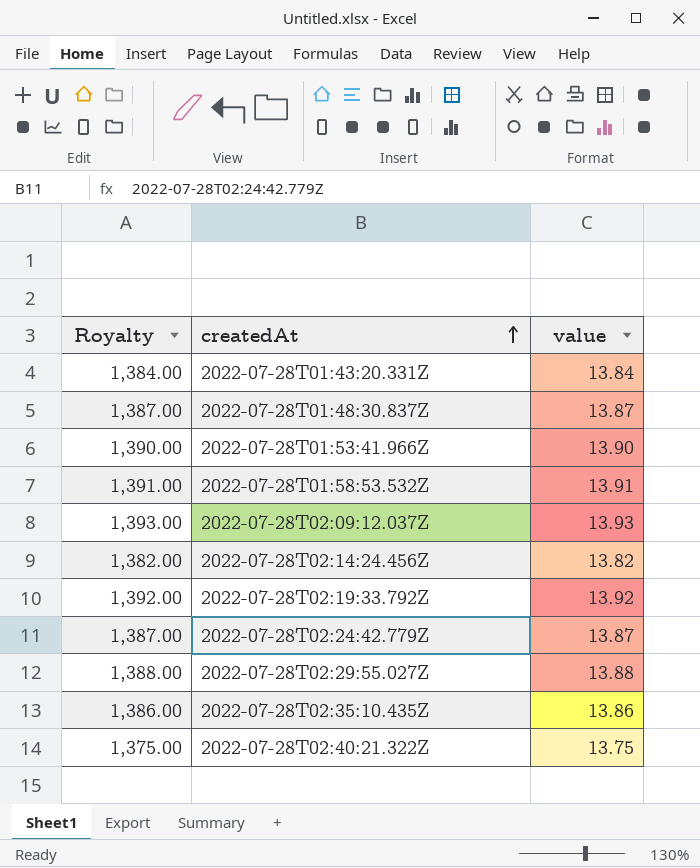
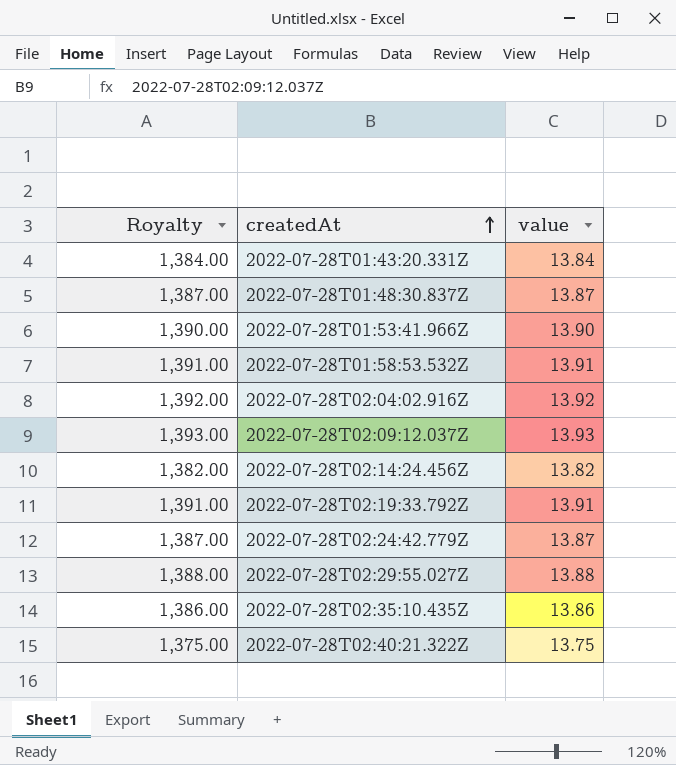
row 2022-07-28T02:04:02.916Z: none -> 1,392.00 | 13.92
2022-07-28T02:19:33.792Z | Royalty: 1,392.00 -> 1,391.00
2022-07-28T02:19:33.792Z | value: 13.92 -> 13.91

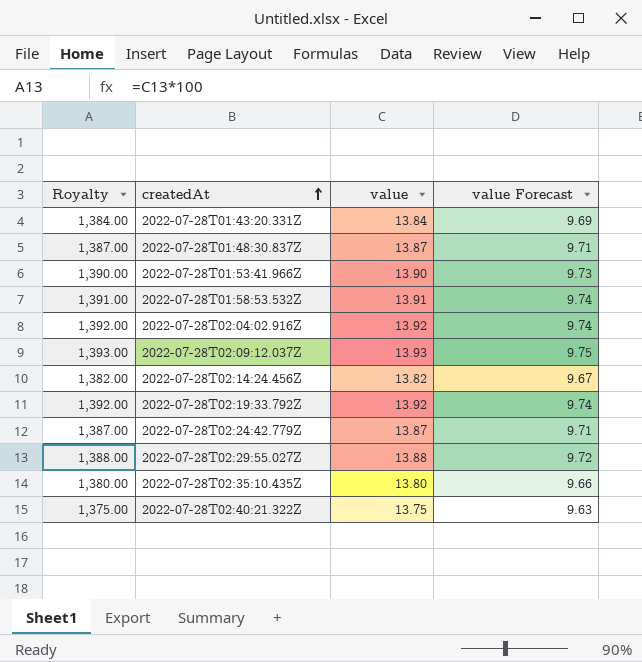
column value Forecast | formula: none -> [value] * 0.7
2022-07-28T02:19:33.792Z | Royalty: 1,391.00 -> 1,392.00
2022-07-28T02:19:33.792Z | value: 13.91 -> 13.92
2022-07-28T02:35:10.435Z | Royalty: 1,386.00 -> 1,380.00
2022-07-28T02:35:10.435Z | value: 13.86 -> 13.80

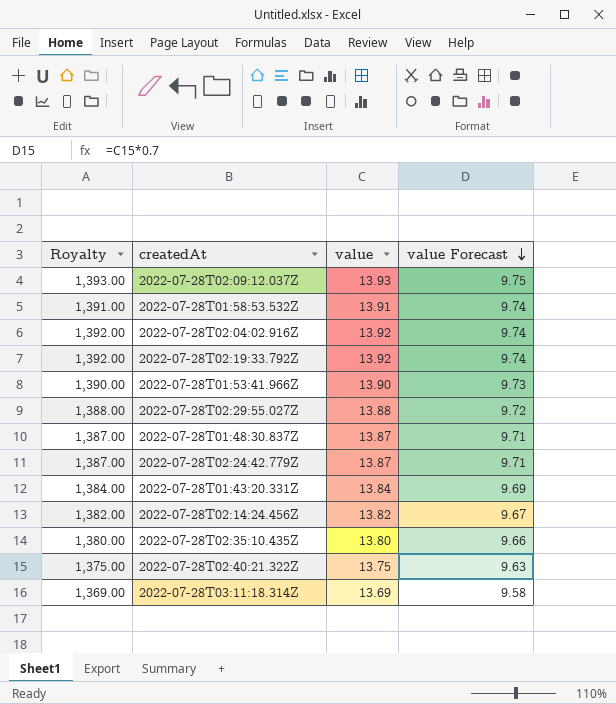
row order: createdAt ascending -> value Forecast descending
row 2022-07-28T03:11:18.314Z: none -> 1,369.00 | 13.69 | 9.58

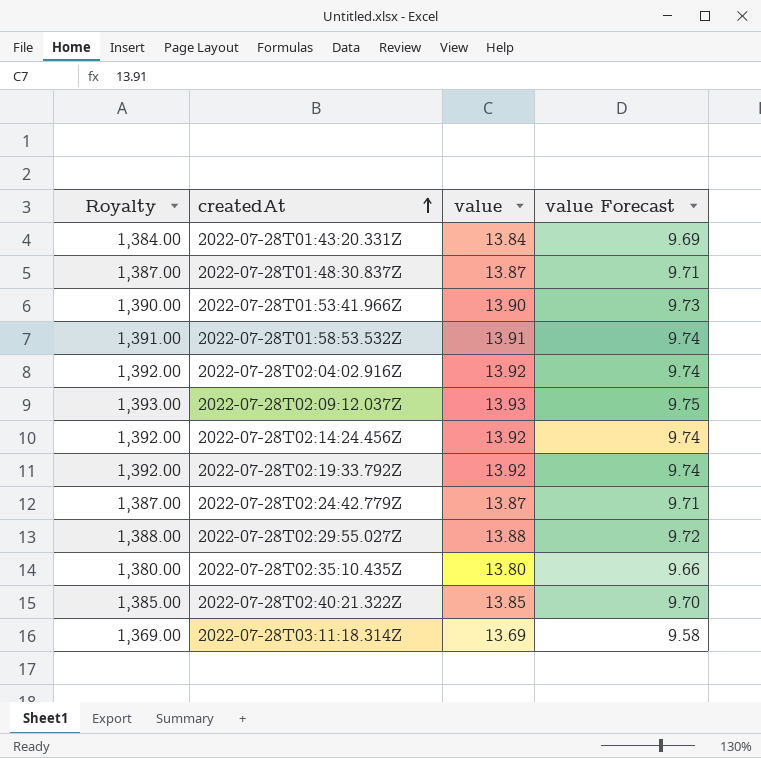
row order: value Forecast descending -> createdAt ascending
2022-07-28T02:14:24.456Z | Royalty: 1,382.00 -> 1,392.00
2022-07-28T02:14:24.456Z | value: 13.82 -> 13.92
2022-07-28T02:14:24.456Z | value Forecast: 9.67 -> 9.74
2022-07-28T02:40:21.322Z | Royalty: 1,375.00 -> 1,385.00
2022-07-28T02:40:21.322Z | value: 13.75 -> 13.85
2022-07-28T02:40:21.322Z | value Forecast: 9.63 -> 9.70

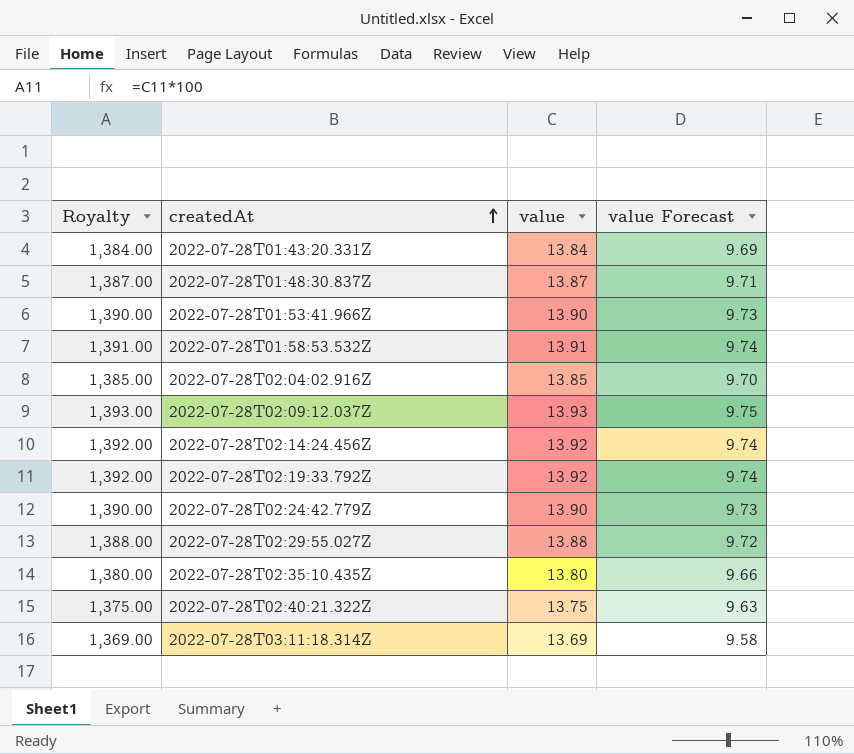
2022-07-28T02:04:02.916Z | Royalty: 1,392.00 -> 1,385.00
2022-07-28T02:04:02.916Z | value: 13.92 -> 13.85
2022-07-28T02:04:02.916Z | value Forecast: 9.74 -> 9.70
2022-07-28T02:24:42.779Z | Royalty: 1,387.00 -> 1,390.00
2022-07-28T02:24:42.779Z | value: 13.87 -> 13.90
2022-07-28T02:24:42.779Z | value Forecast: 9.71 -> 9.73
2022-07-28T02:40:21.322Z | Royalty: 1,385.00 -> 1,375.00
2022-07-28T02:40:21.322Z | value: 13.85 -> 13.75
2022-07-28T02:40:21.322Z | value Forecast: 9.70 -> 9.63

